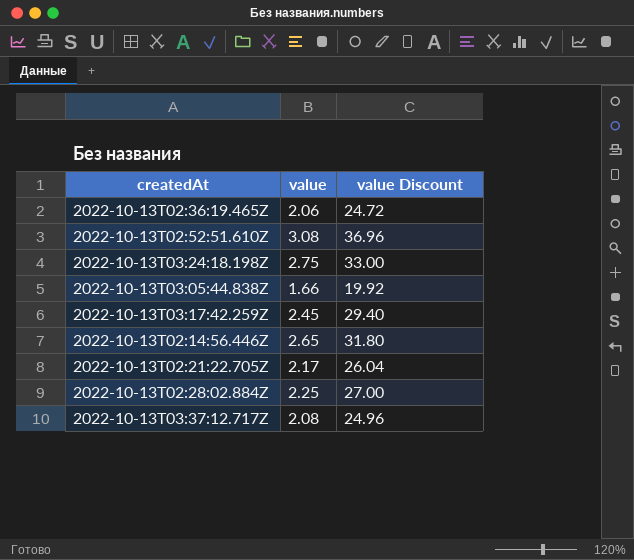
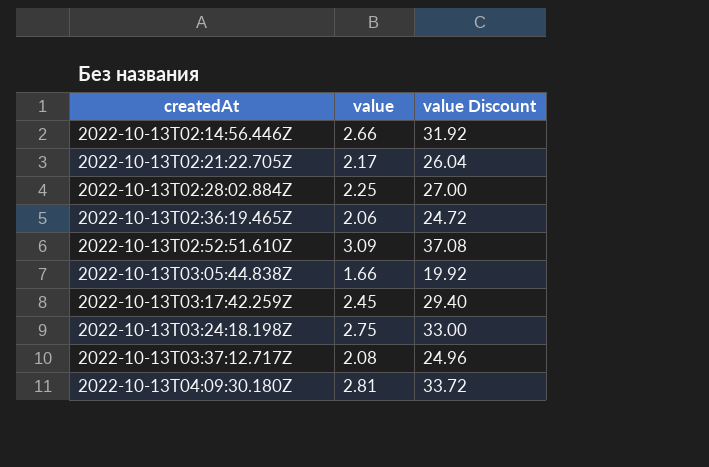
row order: none -> createdAt ascending
2022-10-13T02:14:56.446Z | value: 2.65 -> 2.66
2022-10-13T02:14:56.446Z | value Discount: 31.80 -> 31.92
2022-10-13T02:52:51.610Z | value: 3.08 -> 3.09
2022-10-13T02:52:51.610Z | value Discount: 36.96 -> 37.08
row 2022-10-13T04:09:30.180Z: none -> 2.81 | 33.72

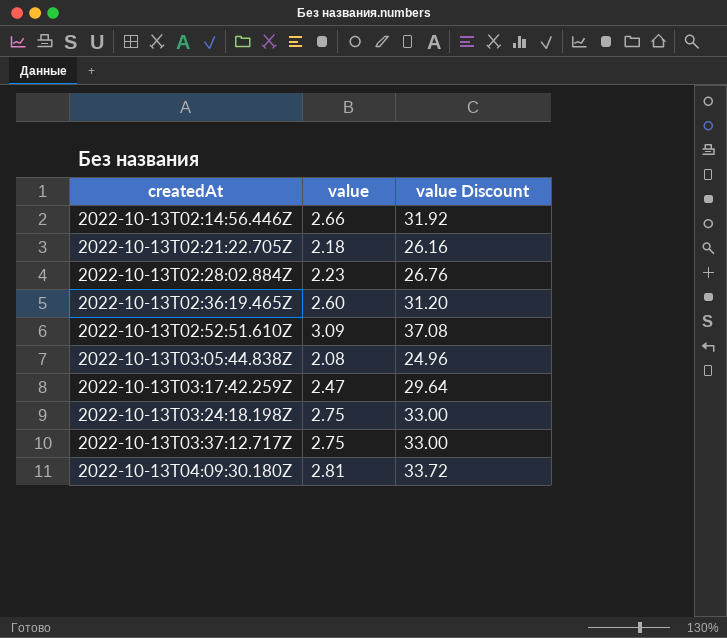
2022-10-13T02:21:22.705Z | value: 2.17 -> 2.18
2022-10-13T02:21:22.705Z | value Discount: 26.04 -> 26.16
2022-10-13T02:28:02.884Z | value: 2.25 -> 2.23
2022-10-13T02:28:02.884Z | value Discount: 27.00 -> 26.76
2022-10-13T02:36:19.465Z | value: 2.06 -> 2.60
2022-10-13T02:36:19.465Z | value Discount: 24.72 -> 31.20
2022-10-13T03:05:44.838Z | value: 1.66 -> 2.08
2022-10-13T03:05:44.838Z | value Discount: 19.92 -> 24.96
2022-10-13T03:17:42.259Z | value: 2.45 -> 2.47
2022-10-13T03:17:42.259Z | value Discount: 29.40 -> 29.64
2022-10-13T03:37:12.717Z | value: 2.08 -> 2.75
2022-10-13T03:37:12.717Z | value Discount: 24.96 -> 33.00

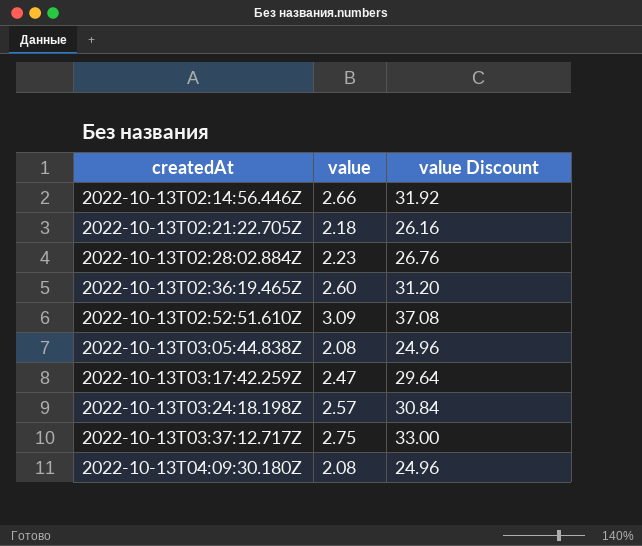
2022-10-13T03:24:18.198Z | value: 2.75 -> 2.57
2022-10-13T03:24:18.198Z | value Discount: 33.00 -> 30.84
2022-10-13T04:09:30.180Z | value: 2.81 -> 2.08
2022-10-13T04:09:30.180Z | value Discount: 33.72 -> 24.96

